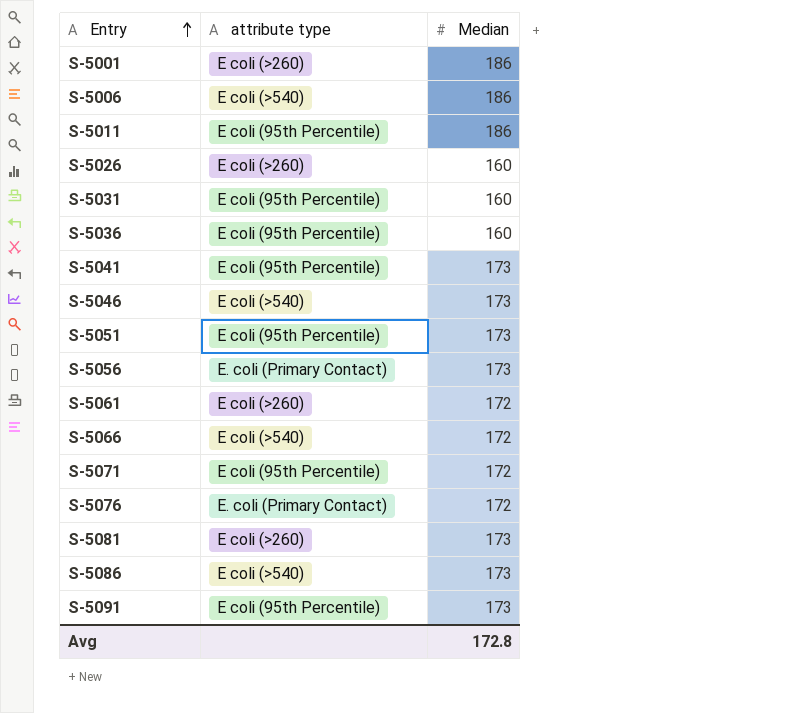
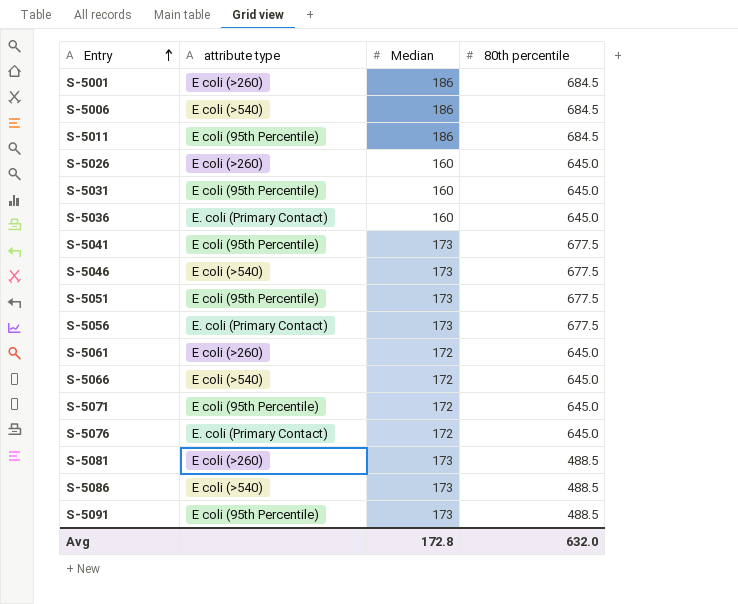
column 80th percentile | position: none -> 4
S-5036 | attribute type: E coli (95th Percentile) -> E. coli (Primary Contact)

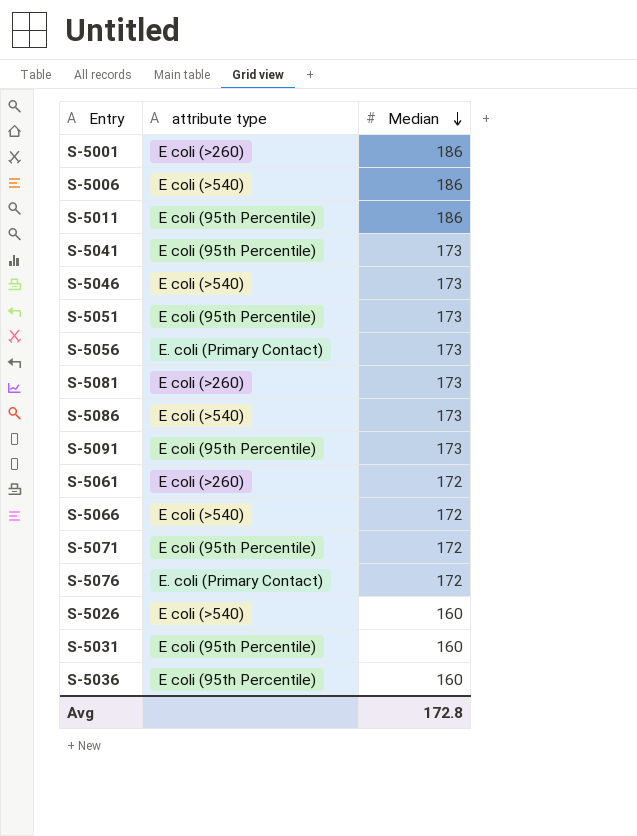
row order: Entry ascending -> Median descending
column 80th percentile | position: 4 -> none
S-5026 | attribute type: E coli (>260) -> E coli (>540)
S-5036 | attribute type: E. coli (Primary Contact) -> E coli (95th Percentile)

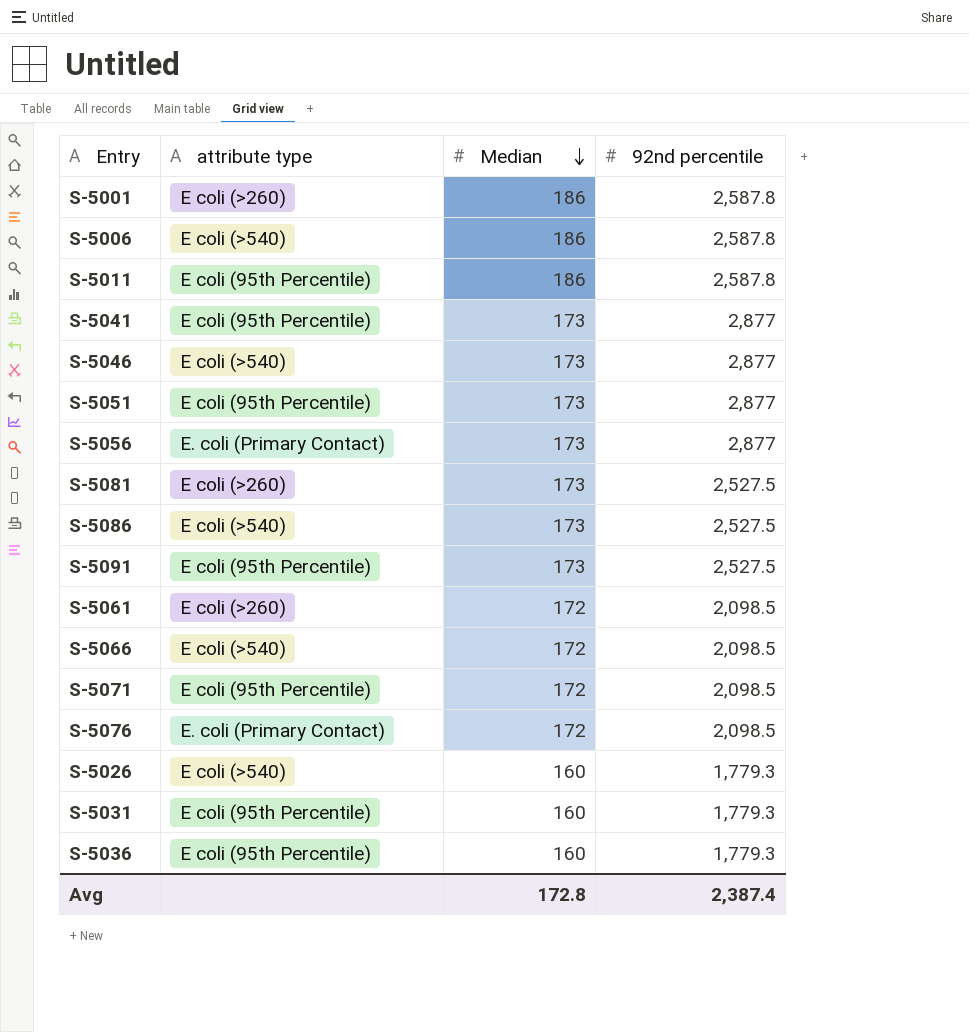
column 92nd percentile | position: none -> 4

